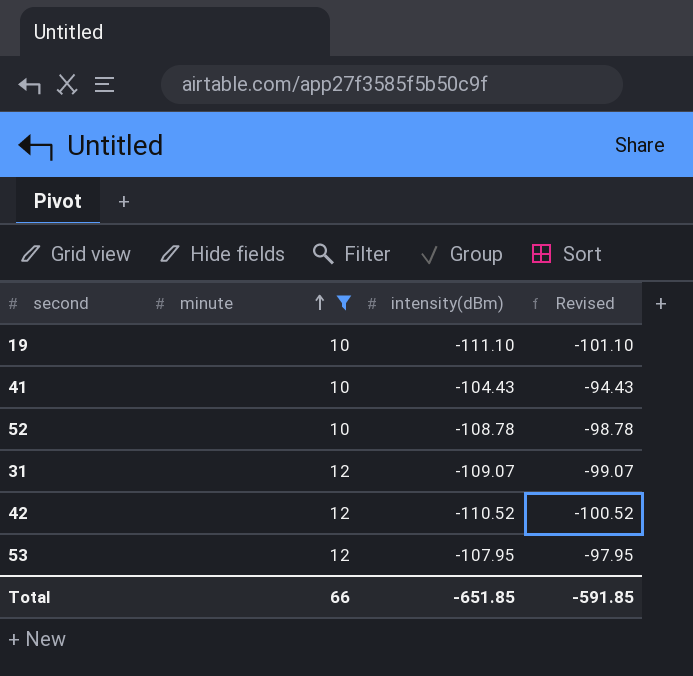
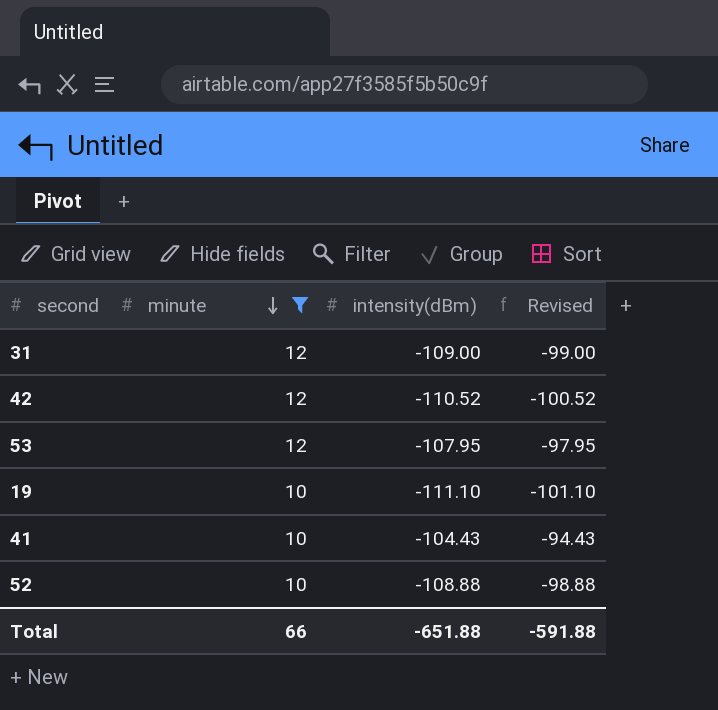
row order: minute ascending -> minute descending
31 | intensity(dBm): -109.07 -> -109.00
31 | Revised: -99.07 -> -99.00
52 | intensity(dBm): -108.78 -> -108.88
52 | Revised: -98.78 -> -98.88
Total | intensity(dBm): -651.85 -> -651.88
Total | Revised: -591.85 -> -591.88

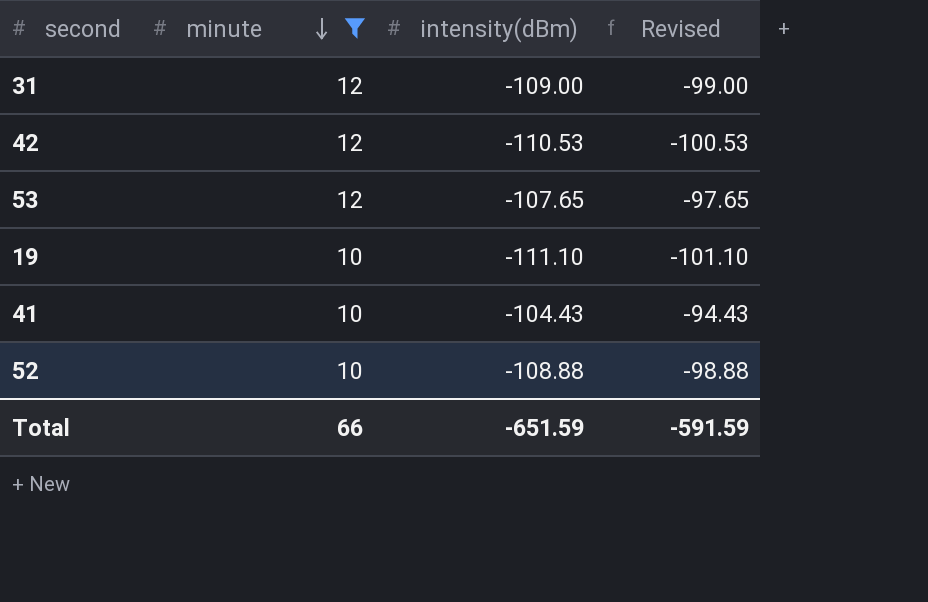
42 | intensity(dBm): -110.52 -> -110.53
42 | Revised: -100.52 -> -100.53
53 | intensity(dBm): -107.95 -> -107.65
53 | Revised: -97.95 -> -97.65
Total | intensity(dBm): -651.88 -> -651.59
Total | Revised: -591.88 -> -591.59

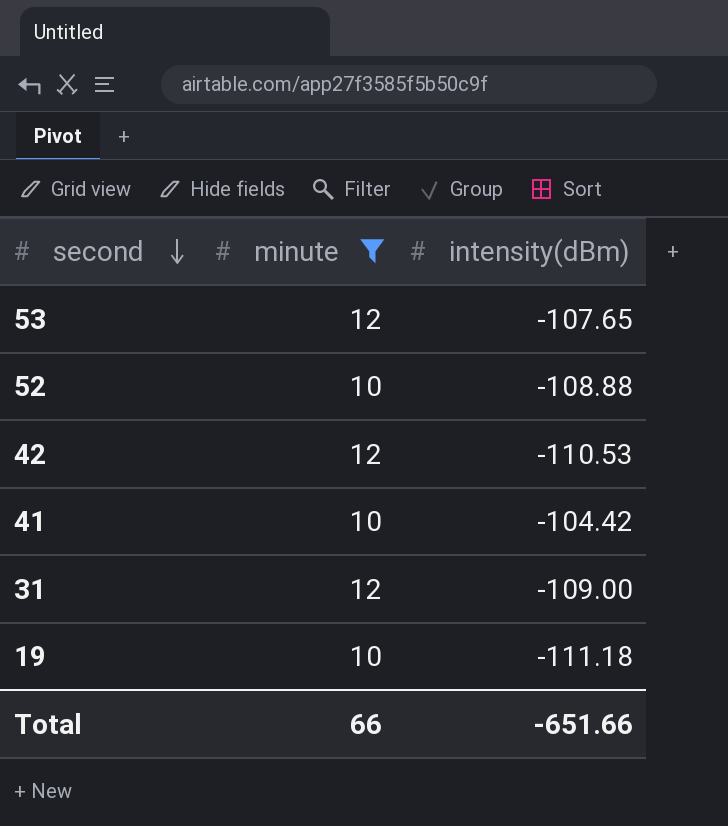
row order: minute descending -> second descending
column Revised | formula: [intensity(dBm)] + 10 -> none
41 | intensity(dBm): -104.43 -> -104.42
19 | intensity(dBm): -111.10 -> -111.18
Total | intensity(dBm): -651.59 -> -651.66

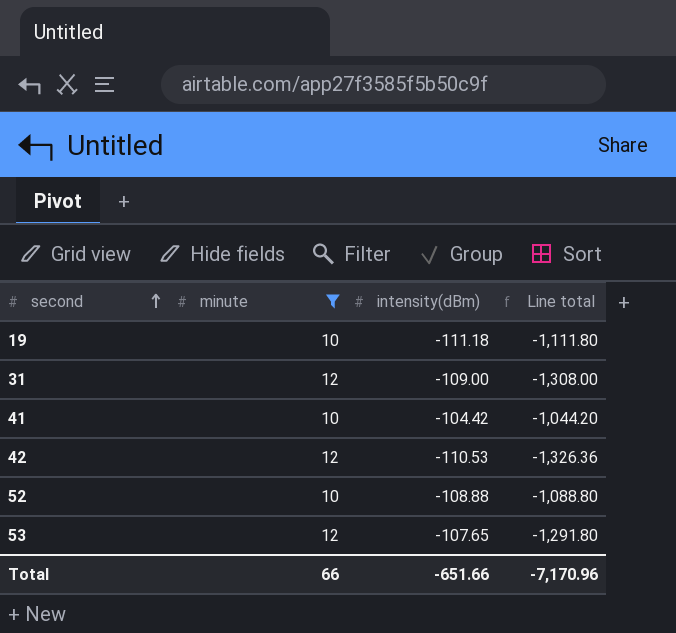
row order: second descending -> second ascending
column Line total | formula: none -> [minute] * [intensity(dBm)]

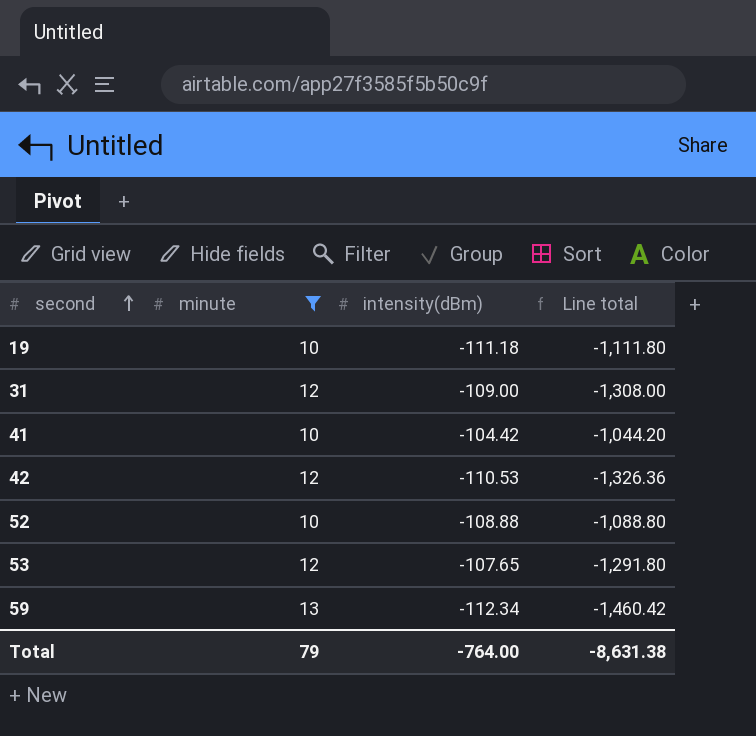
row 59: none -> 13 | -112.34 | -1,460.42
Total | minute: 66 -> 79
Total | intensity(dBm): -651.66 -> -764.00
Total | Line total: -7,170.96 -> -8,631.38

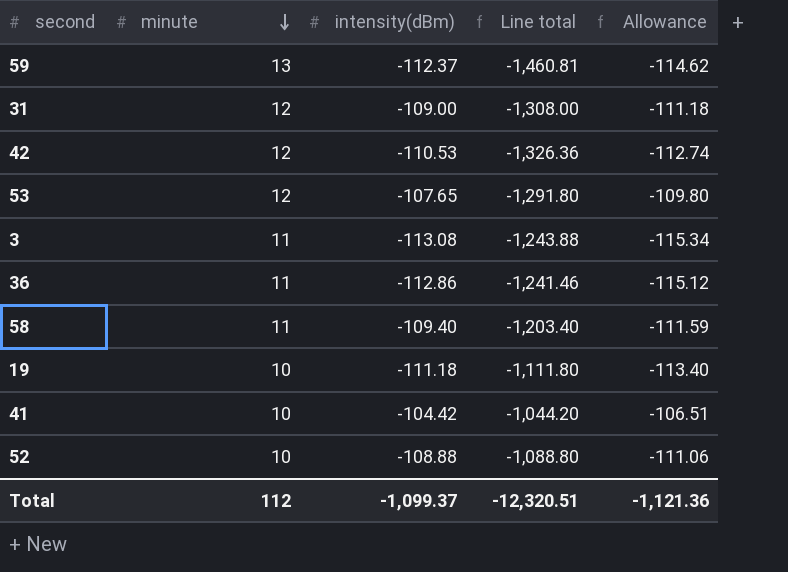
filter: minute != 11 -> none
row order: second ascending -> minute descending
column Allowance | formula: none -> [intensity(dBm)] * 1.02
59 | intensity(dBm): -112.34 -> -112.37
59 | Line total: -1,460.42 -> -1,460.81
Total | minute: 79 -> 112
Total | intensity(dBm): -764.00 -> -1,099.37
Total | Line total: -8,631.38 -> -12,320.51

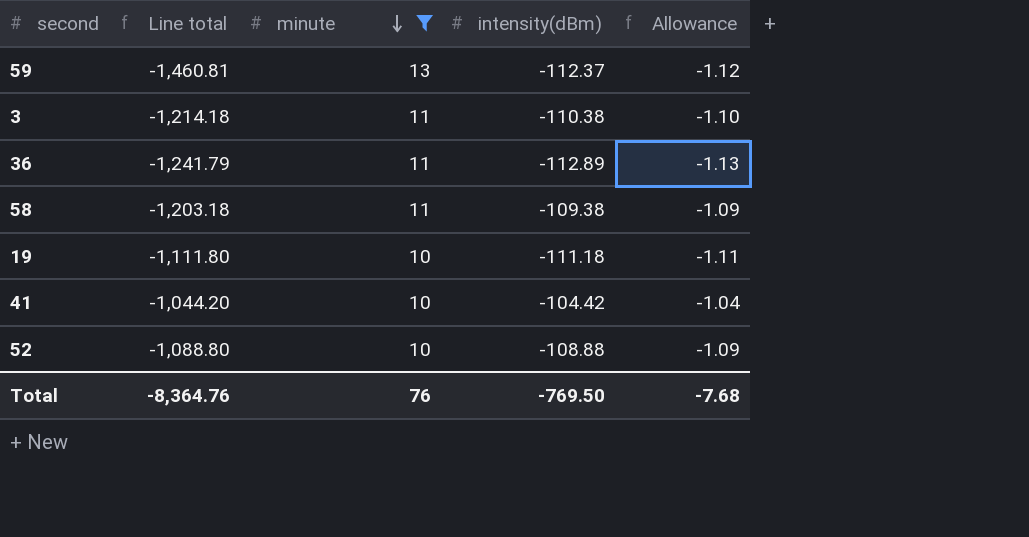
filter: none -> minute != 12
column Line total | position: 4 -> 2
column Allowance | formula: [intensity(dBm)] * 1.02 -> [intensity(dBm)] * 0.01
3 | Line total: -1,243.88 -> -1,214.18
3 | intensity(dBm): -113.08 -> -110.38
36 | Line total: -1,241.46 -> -1,241.79
36 | intensity(dBm): -112.86 -> -112.89
58 | Line total: -1,203.40 -> -1,203.18
58 | intensity(dBm): -109.40 -> -109.38
Total | Line total: -12,320.51 -> -8,364.76
Total | minute: 112 -> 76
Total | intensity(dBm): -1,099.37 -> -769.50
Total | Allowance: -1,121.36 -> -7.68

